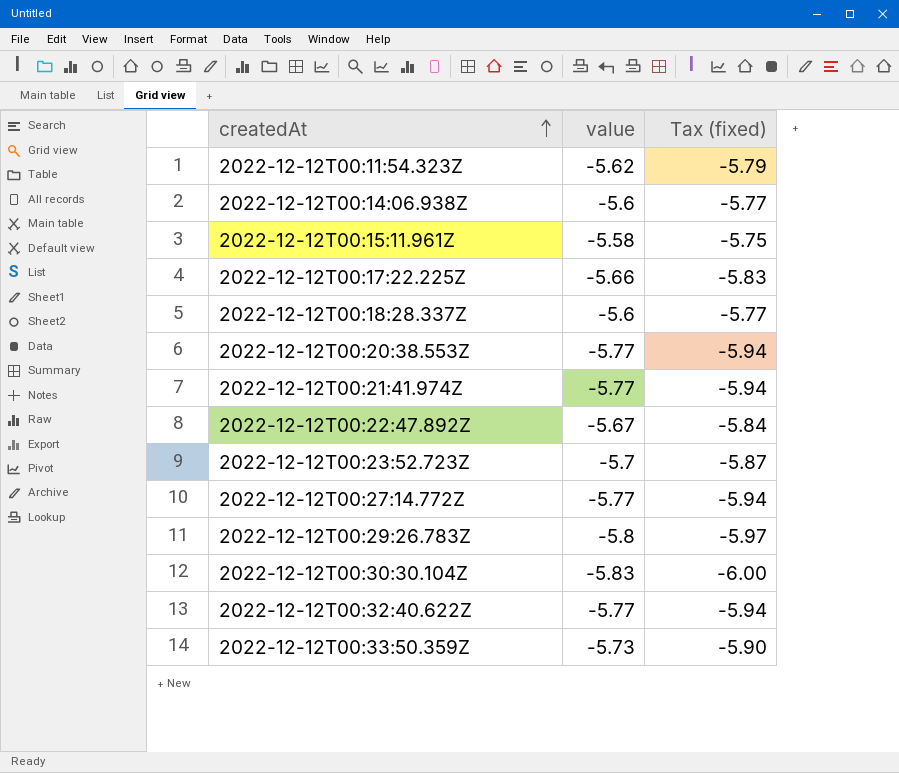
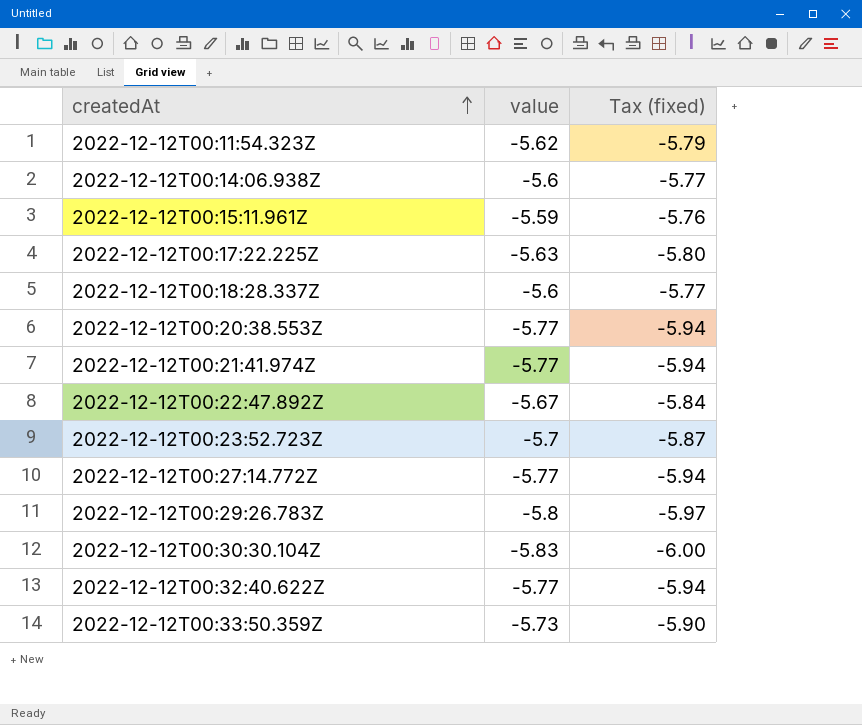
2022-12-12T00:15:11.961Z | value: -5.58 -> -5.59
2022-12-12T00:15:11.961Z | Tax (fixed): -5.75 -> -5.76
2022-12-12T00:17:22.225Z | value: -5.66 -> -5.63
2022-12-12T00:17:22.225Z | Tax (fixed): -5.83 -> -5.80

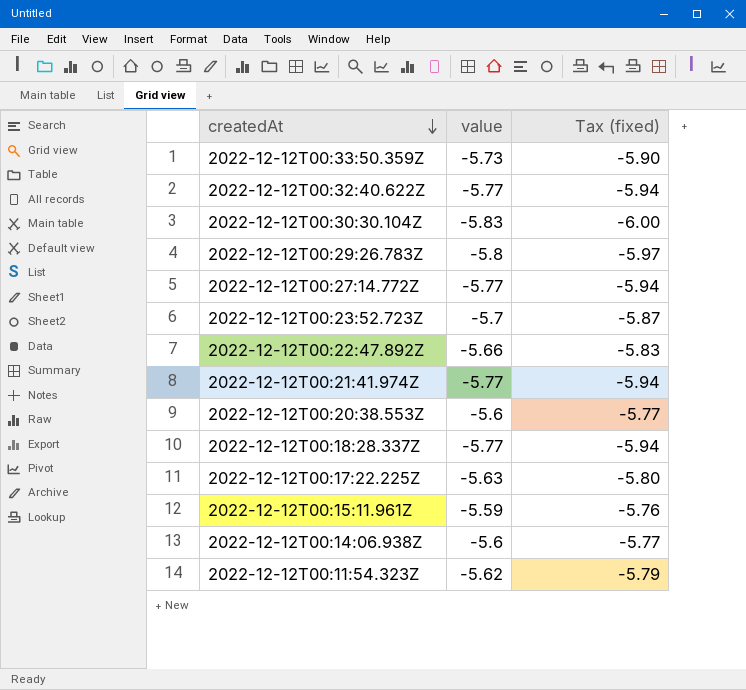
row order: createdAt ascending -> createdAt descending
2022-12-12T00:22:47.892Z | value: -5.67 -> -5.66
2022-12-12T00:22:47.892Z | Tax (fixed): -5.84 -> -5.83
2022-12-12T00:20:38.553Z | value: -5.77 -> -5.6
2022-12-12T00:20:38.553Z | Tax (fixed): -5.94 -> -5.77
2022-12-12T00:18:28.337Z | value: -5.6 -> -5.77
2022-12-12T00:18:28.337Z | Tax (fixed): -5.77 -> -5.94

